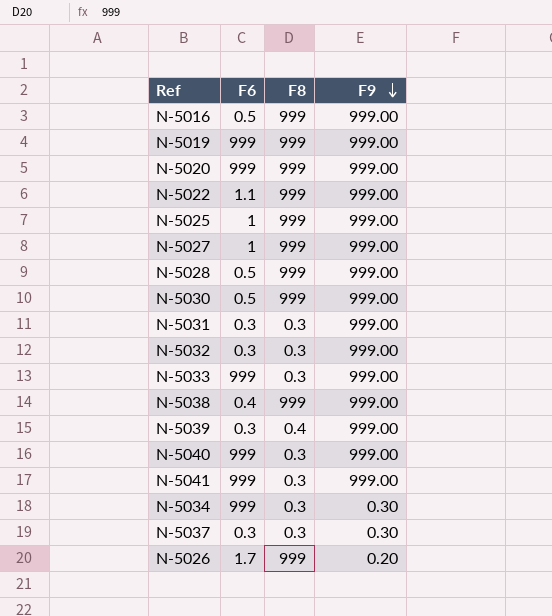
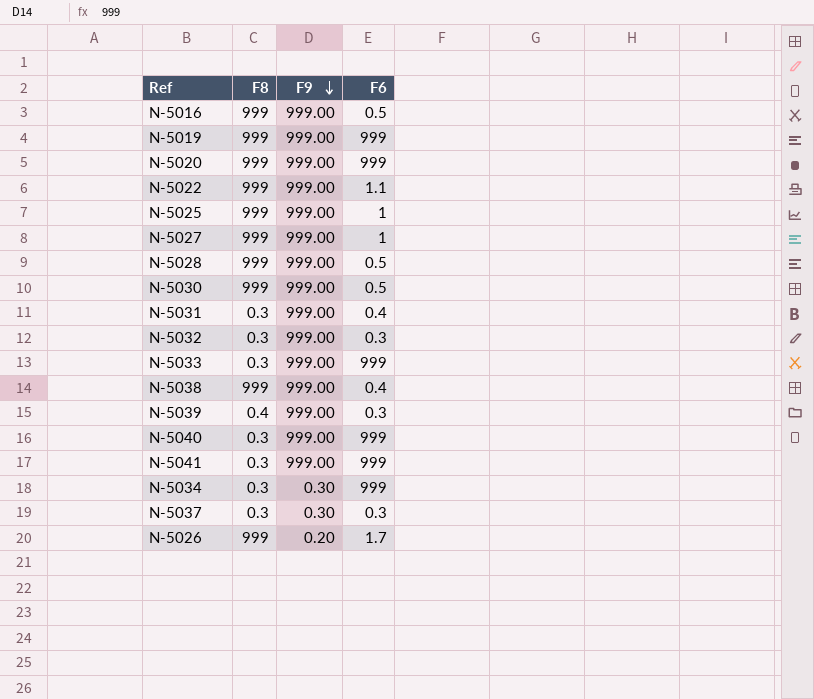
column F6 | position: 2 -> 4
N-5031 | F6: 0.3 -> 0.4

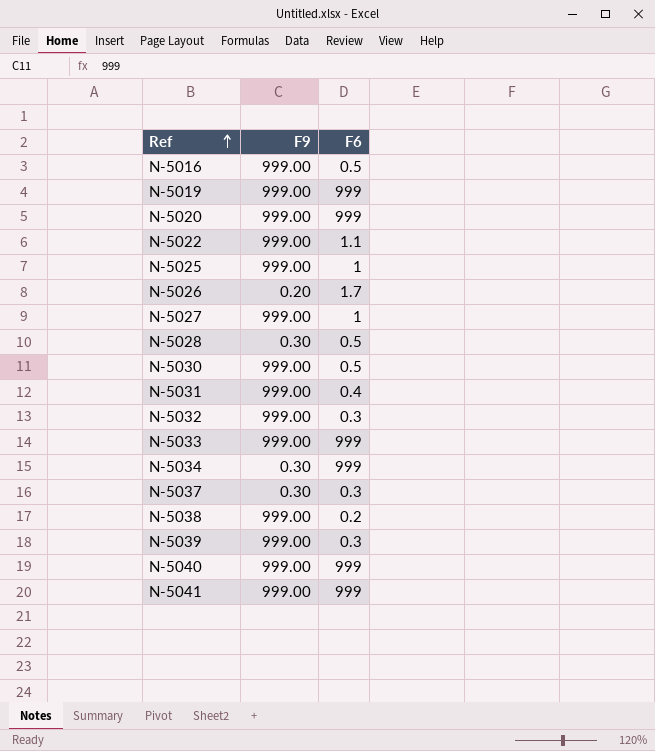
row order: F9 descending -> Ref ascending
column F8 | position: 2 -> none
N-5028 | F9: 999.00 -> 0.30
N-5038 | F6: 0.4 -> 0.2

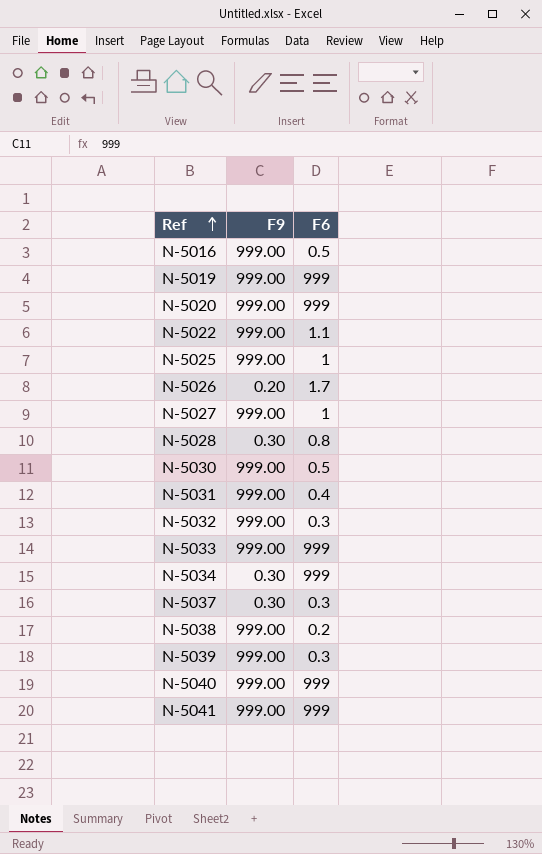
N-5028 | F6: 0.5 -> 0.8

